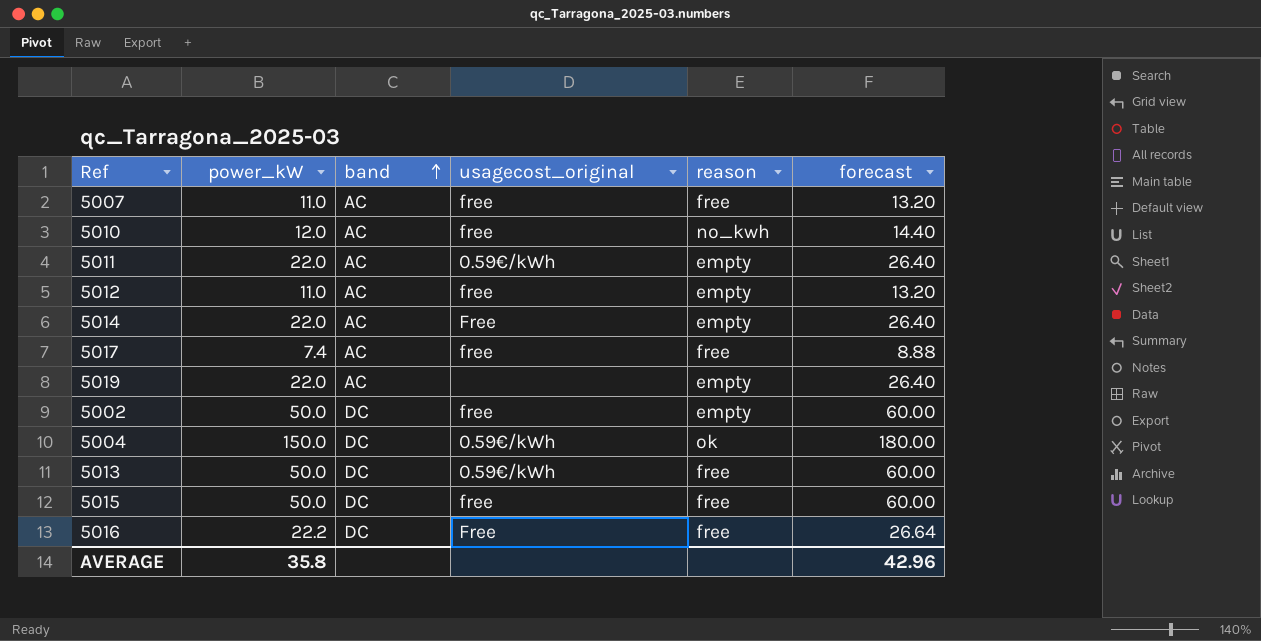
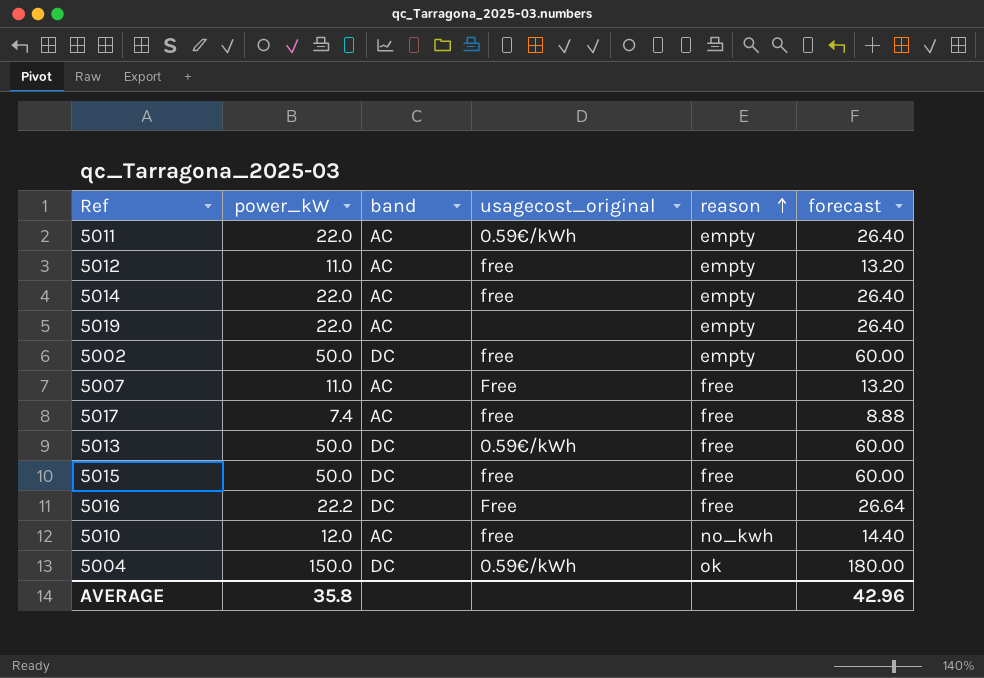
row order: band ascending -> reason ascending
5014 | usagecost_original: Free -> free
5007 | usagecost_original: free -> Free

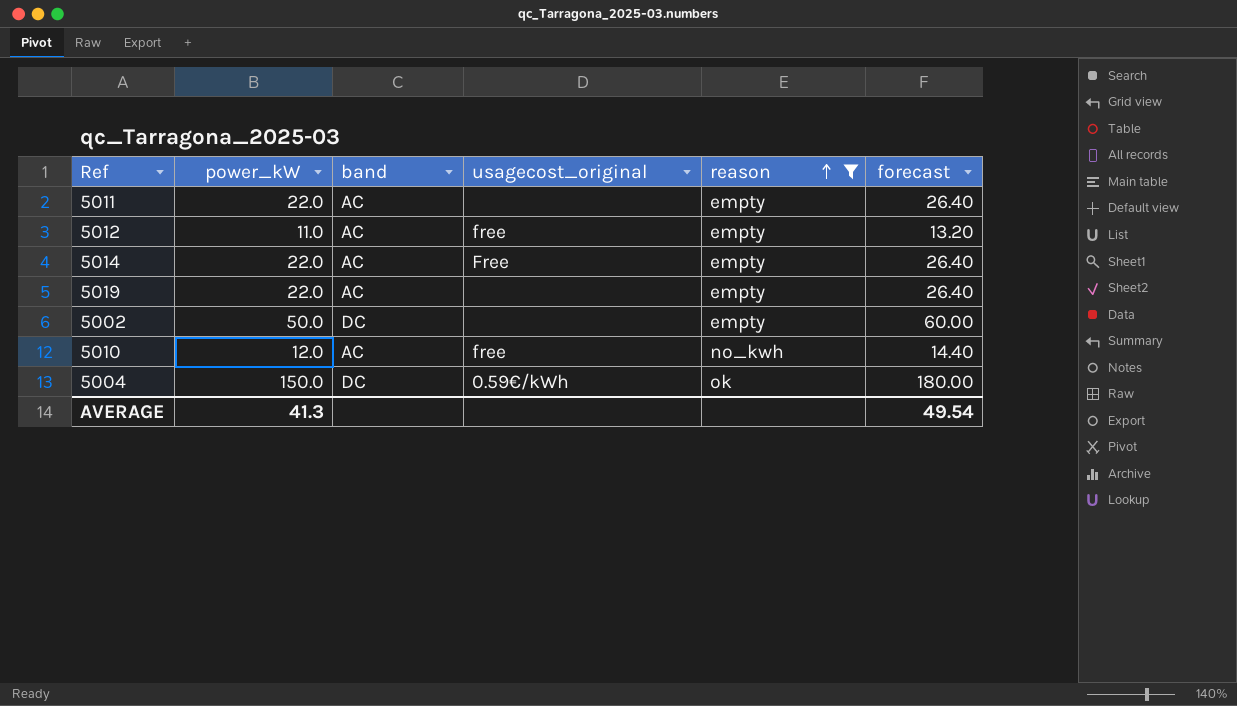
filter: none -> reason != free
5011 | usagecost_original: 0.59€/kWh -> none
5014 | usagecost_original: free -> Free
5002 | usagecost_original: free -> none
AVERAGE | power_kW: 35.8 -> 41.3
AVERAGE | forecast: 42.96 -> 49.54

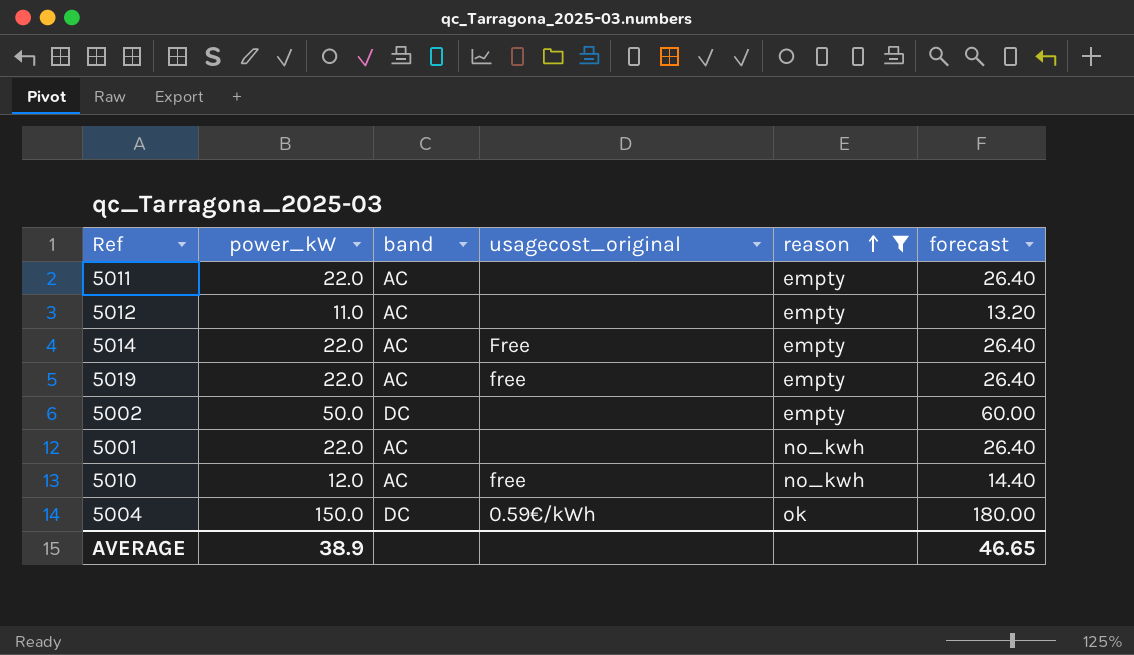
5012 | usagecost_original: free -> none
5019 | usagecost_original: none -> free
row 5001: none -> 22.0 | AC | none | no_kwh | 26.40
AVERAGE | power_kW: 41.3 -> 38.9
AVERAGE | forecast: 49.54 -> 46.65

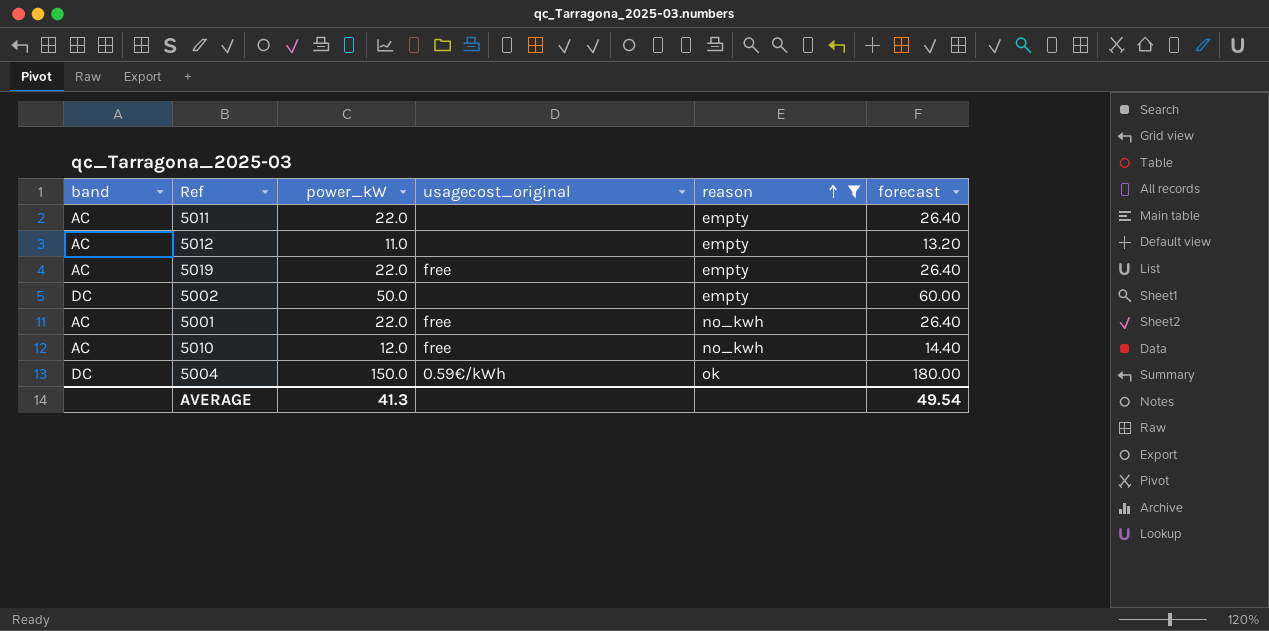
column band | position: 3 -> 1
row 5014: 22.0 | AC | Free | empty | 26.40 -> none
5001 | usagecost_original: none -> free
AVERAGE | power_kW: 38.9 -> 41.3
AVERAGE | forecast: 46.65 -> 49.54

